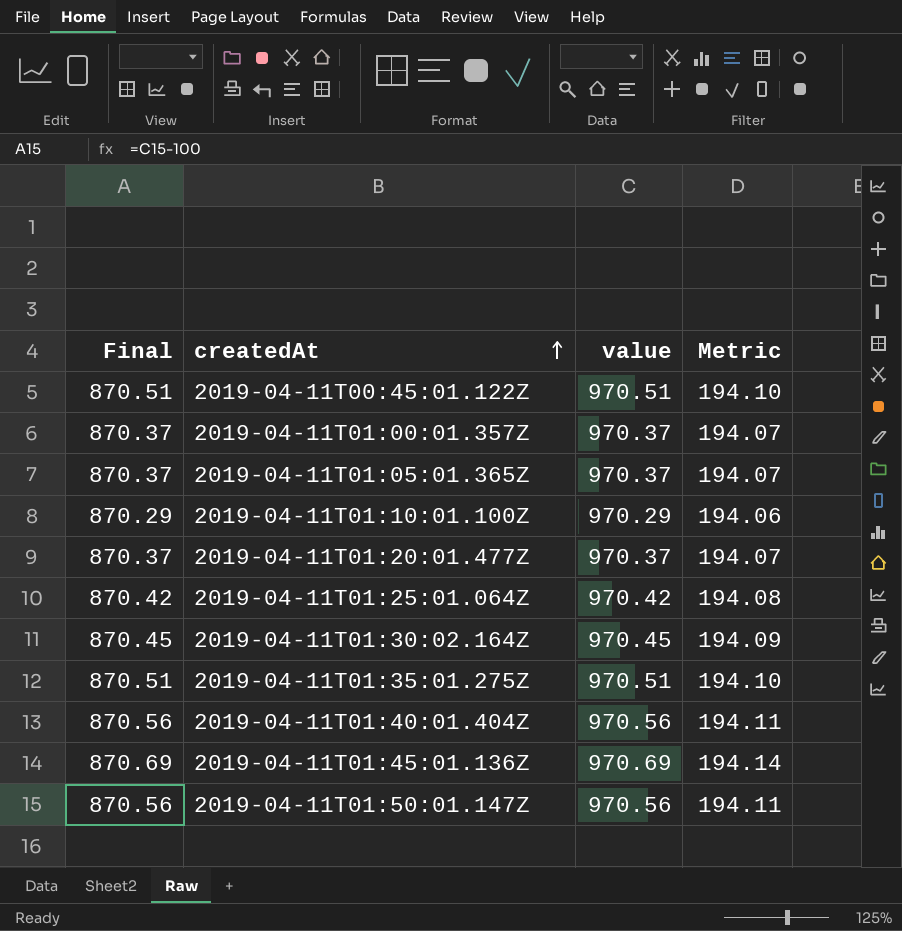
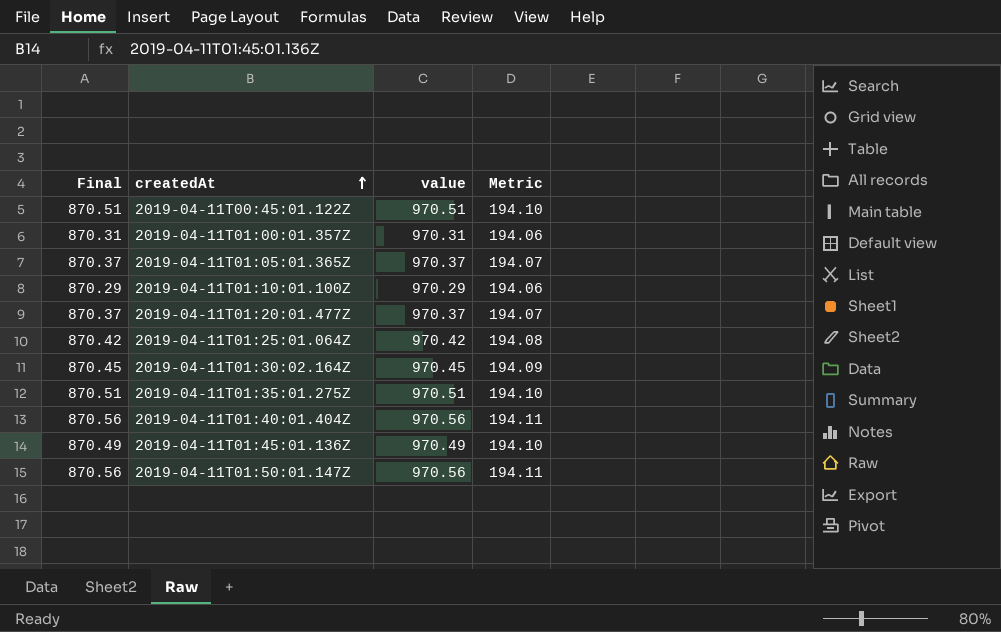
2019-04-11T01:00:01.357Z | Final: 870.37 -> 870.31
2019-04-11T01:00:01.357Z | value: 970.37 -> 970.31
2019-04-11T01:00:01.357Z | Metric: 194.07 -> 194.06
2019-04-11T01:45:01.136Z | Final: 870.69 -> 870.49
2019-04-11T01:45:01.136Z | value: 970.69 -> 970.49
2019-04-11T01:45:01.136Z | Metric: 194.14 -> 194.10

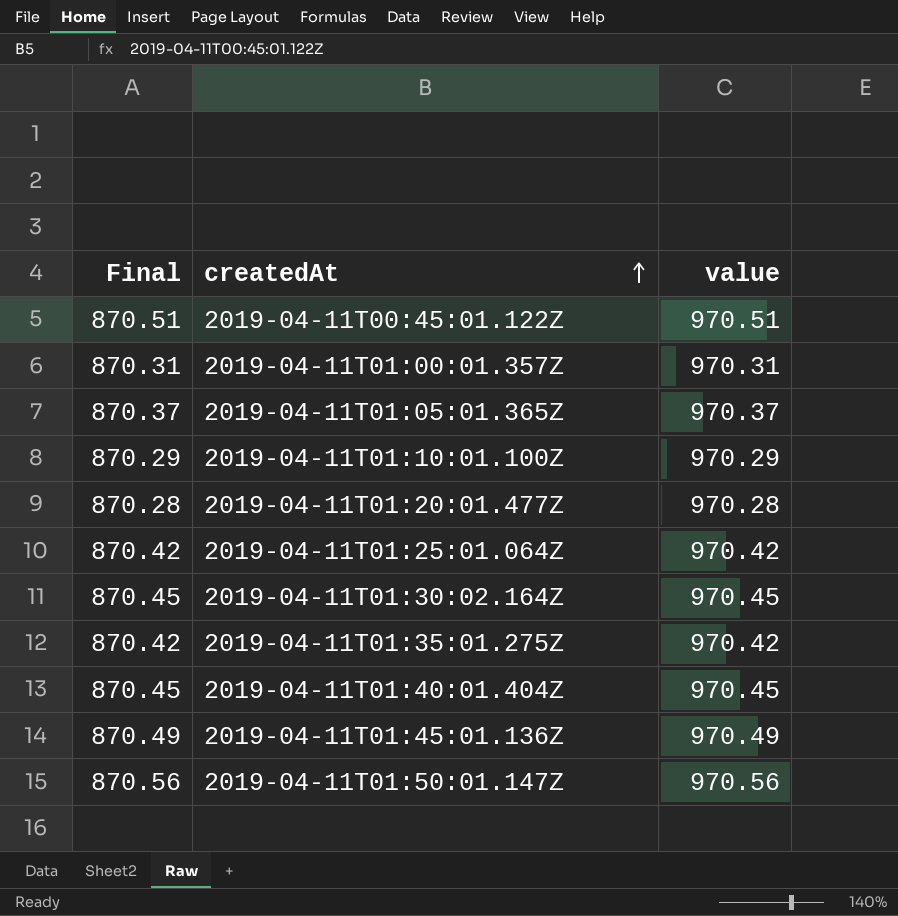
column Metric | formula: [value] * 0.2 -> none
2019-04-11T01:20:01.477Z | Final: 870.37 -> 870.28
2019-04-11T01:20:01.477Z | value: 970.37 -> 970.28
2019-04-11T01:35:01.275Z | Final: 870.51 -> 870.42
2019-04-11T01:35:01.275Z | value: 970.51 -> 970.42
2019-04-11T01:40:01.404Z | Final: 870.56 -> 870.45
2019-04-11T01:40:01.404Z | value: 970.56 -> 970.45

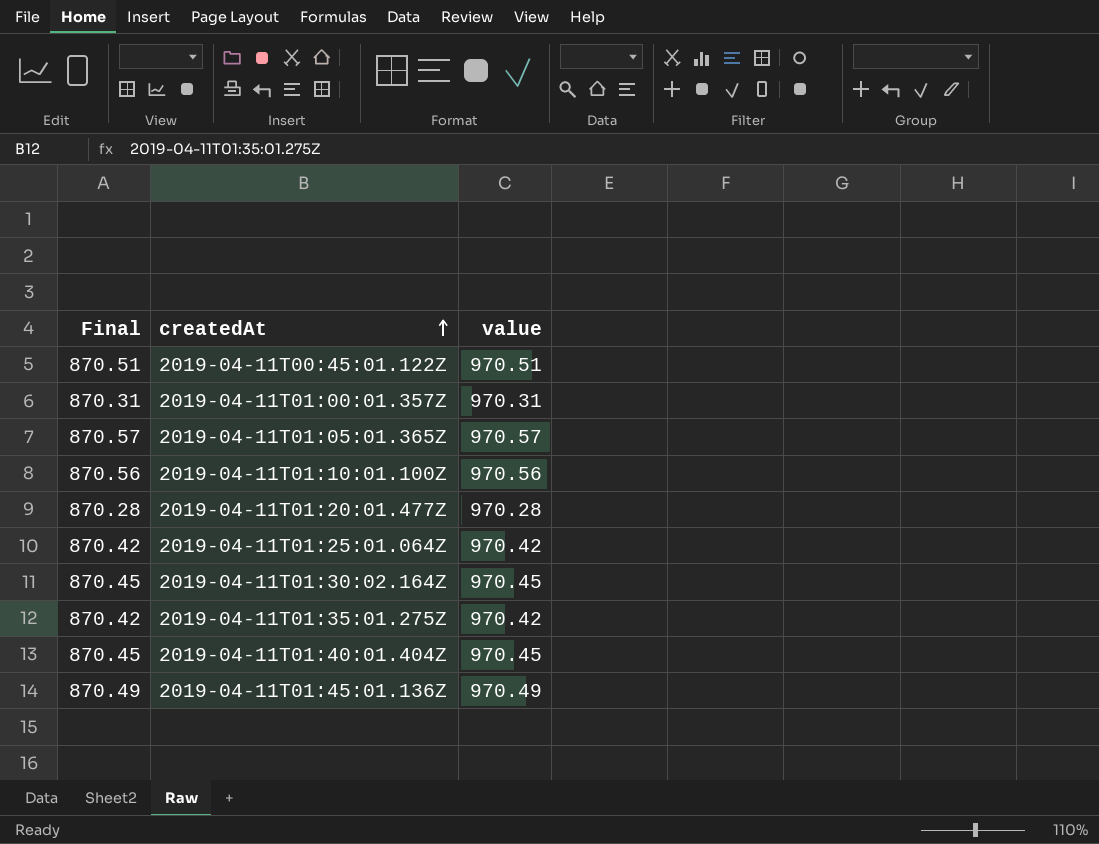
row 2019-04-11T01:50:01.147Z: 870.56 | 970.56 -> none
2019-04-11T01:05:01.365Z | Final: 870.37 -> 870.57
2019-04-11T01:05:01.365Z | value: 970.37 -> 970.57
2019-04-11T01:10:01.100Z | Final: 870.29 -> 870.56
2019-04-11T01:10:01.100Z | value: 970.29 -> 970.56

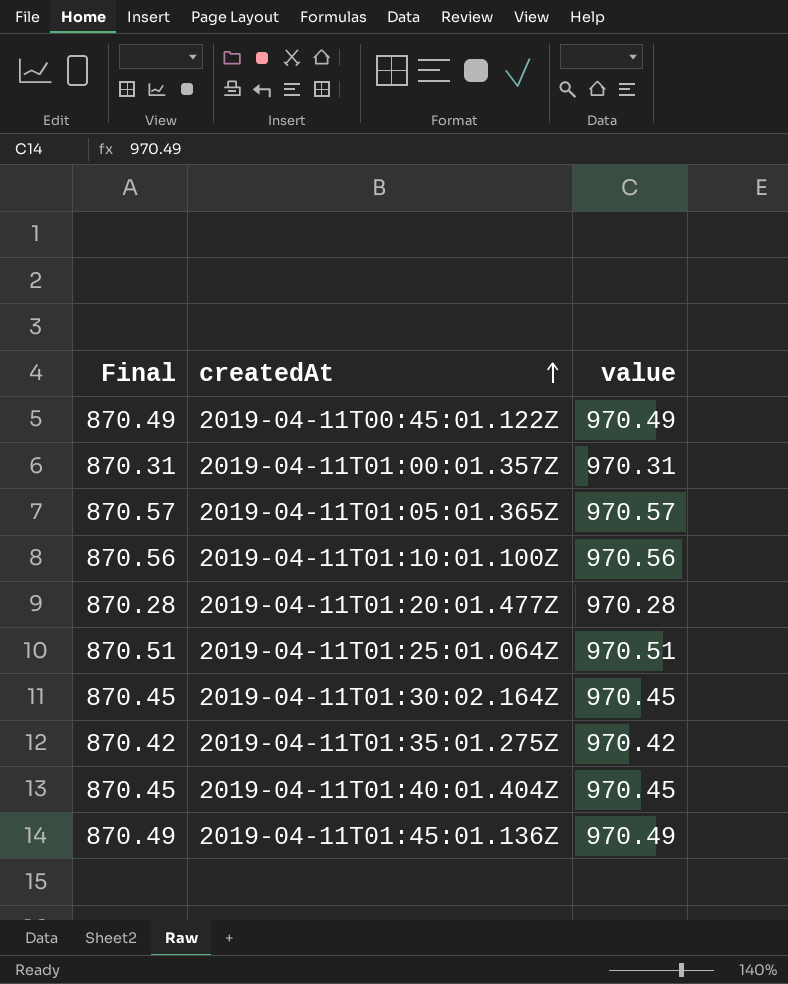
2019-04-11T00:45:01.122Z | Final: 870.51 -> 870.49
2019-04-11T00:45:01.122Z | value: 970.51 -> 970.49
2019-04-11T01:25:01.064Z | Final: 870.42 -> 870.51
2019-04-11T01:25:01.064Z | value: 970.42 -> 970.51

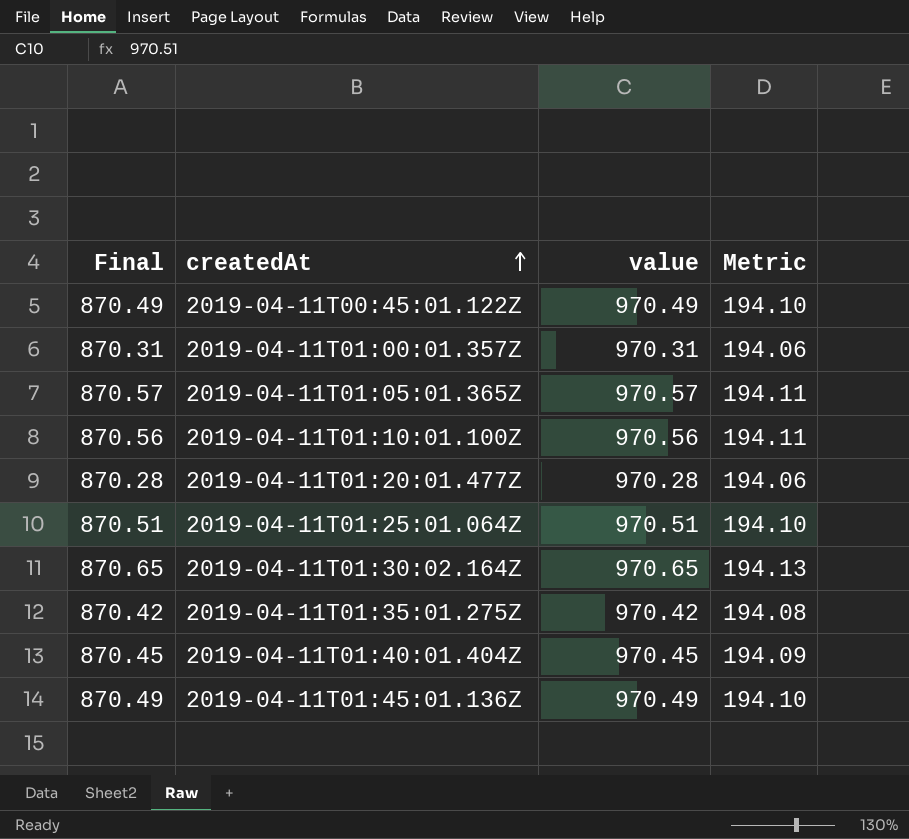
column Metric | formula: none -> [value] * 0.2
2019-04-11T01:30:02.164Z | Final: 870.45 -> 870.65
2019-04-11T01:30:02.164Z | value: 970.45 -> 970.65

